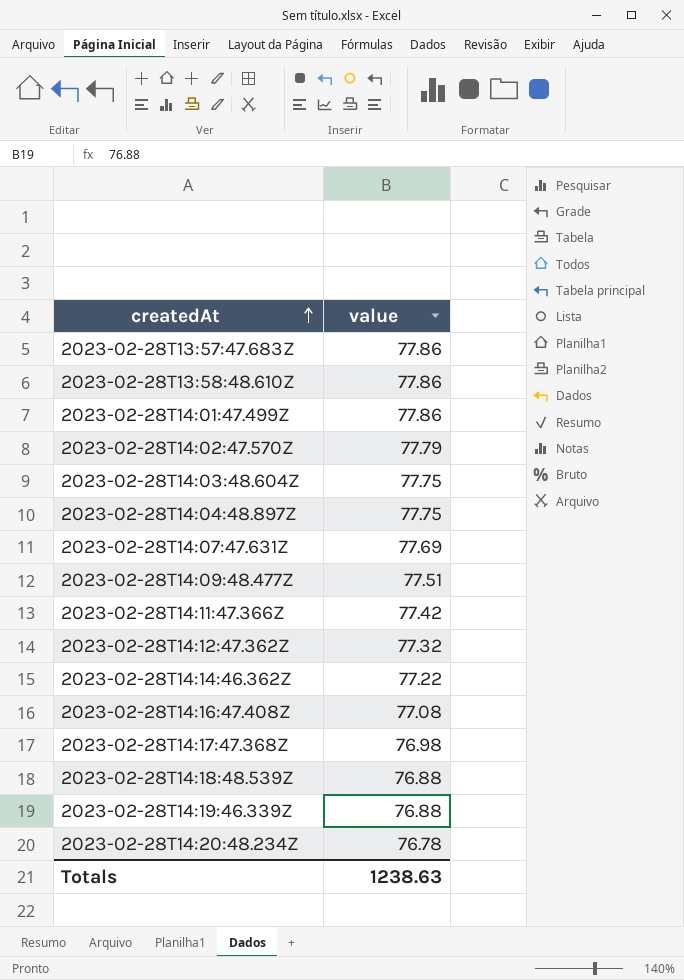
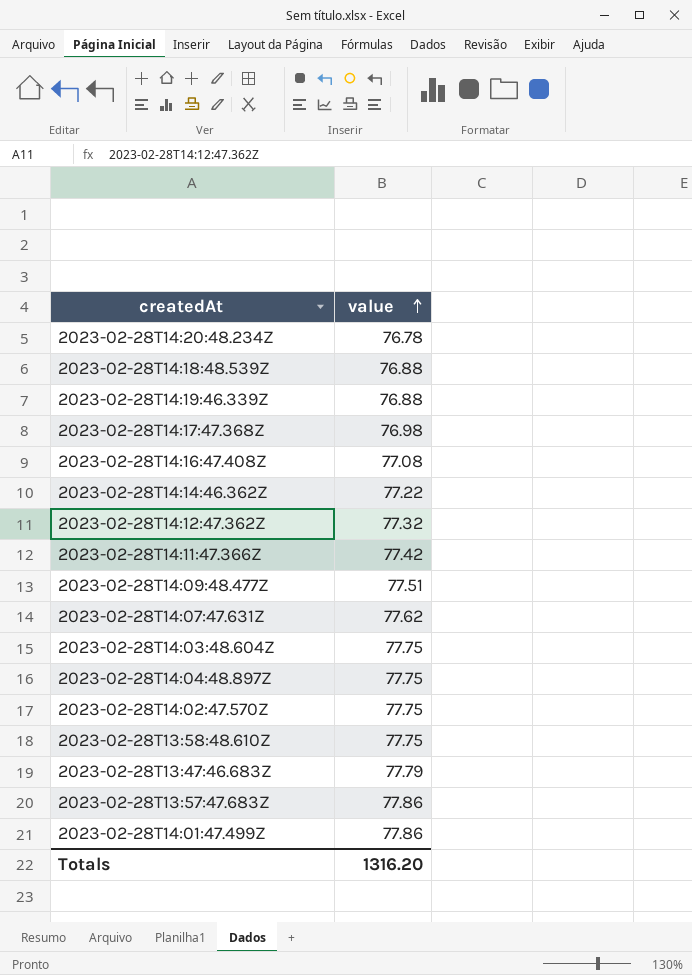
row order: createdAt ascending -> value ascending
2023-02-28T14:07:47.631Z | value: 77.69 -> 77.62
2023-02-28T14:02:47.570Z | value: 77.79 -> 77.75
2023-02-28T13:58:48.610Z | value: 77.86 -> 77.75
row 2023-02-28T13:47:46.683Z: none -> 77.79
Totals | value: 1238.63 -> 1316.20

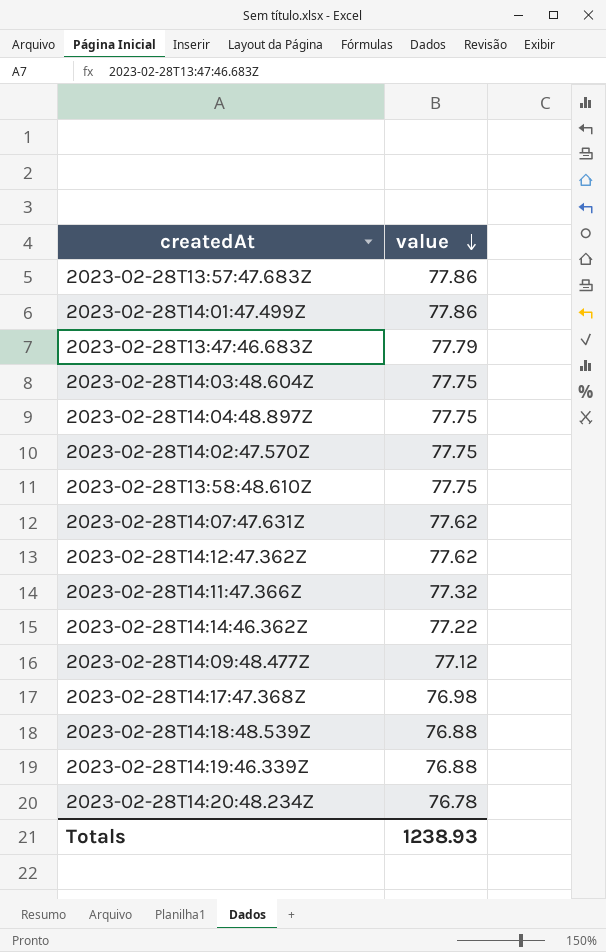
row order: value ascending -> value descending
row 2023-02-28T14:16:47.408Z: 77.08 -> none
2023-02-28T14:12:47.362Z | value: 77.32 -> 77.62
2023-02-28T14:11:47.366Z | value: 77.42 -> 77.32
2023-02-28T14:09:48.477Z | value: 77.51 -> 77.12
Totals | value: 1316.20 -> 1238.93

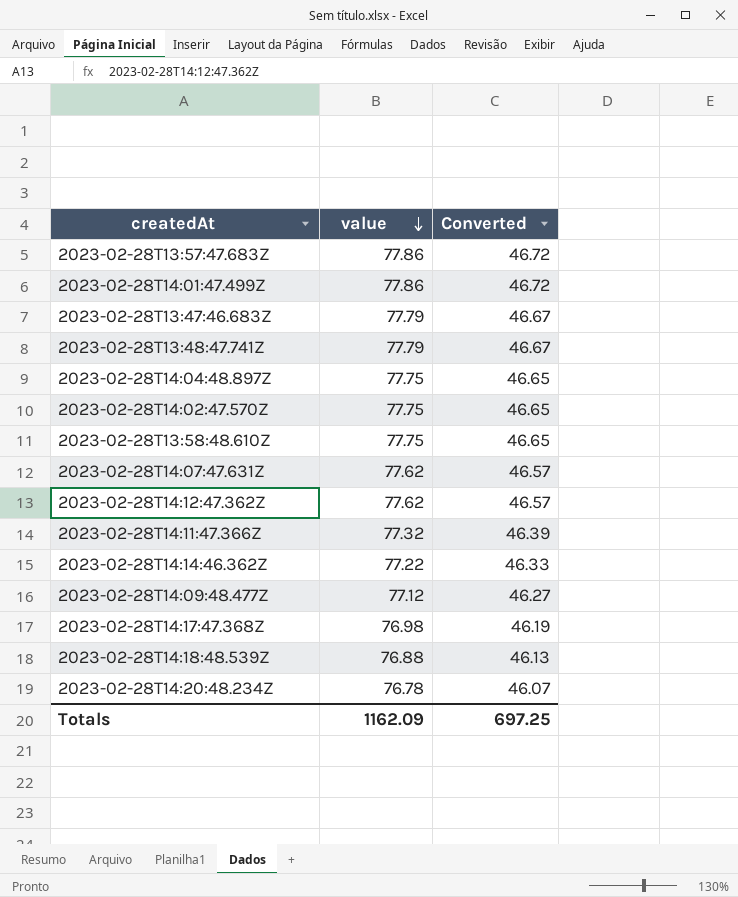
column Converted | formula: none -> [value] * 0.6
row 2023-02-28T14:03:48.604Z: 77.75 -> none
row 2023-02-28T14:19:46.339Z: 76.88 -> none
row 2023-02-28T13:48:47.741Z: none -> 77.79 | 46.67
Totals | value: 1238.93 -> 1162.09

